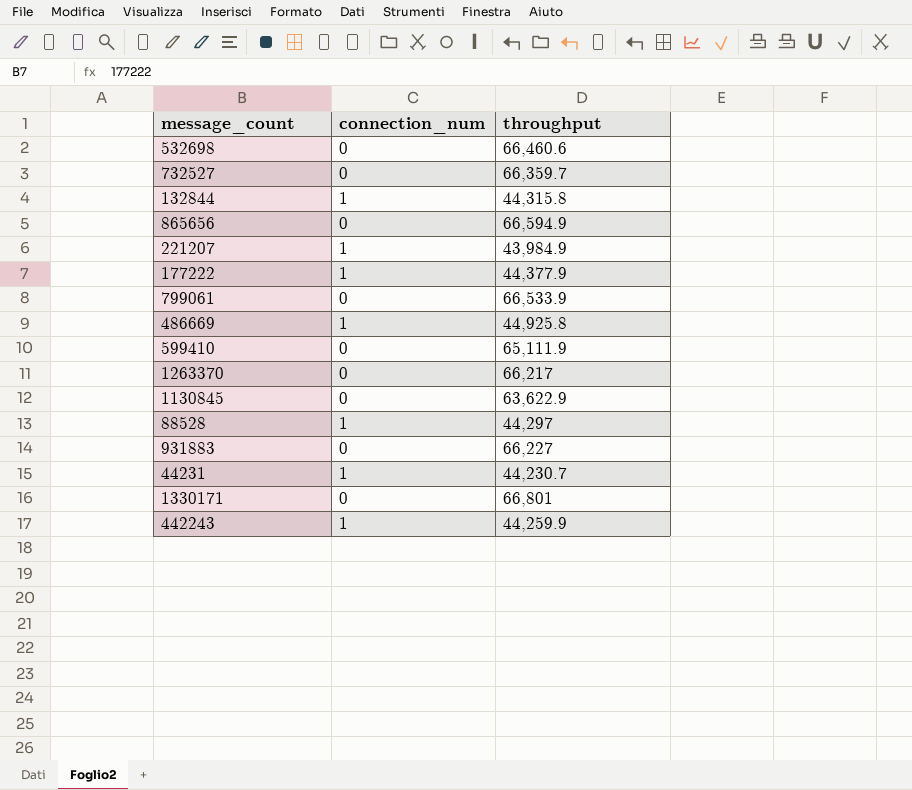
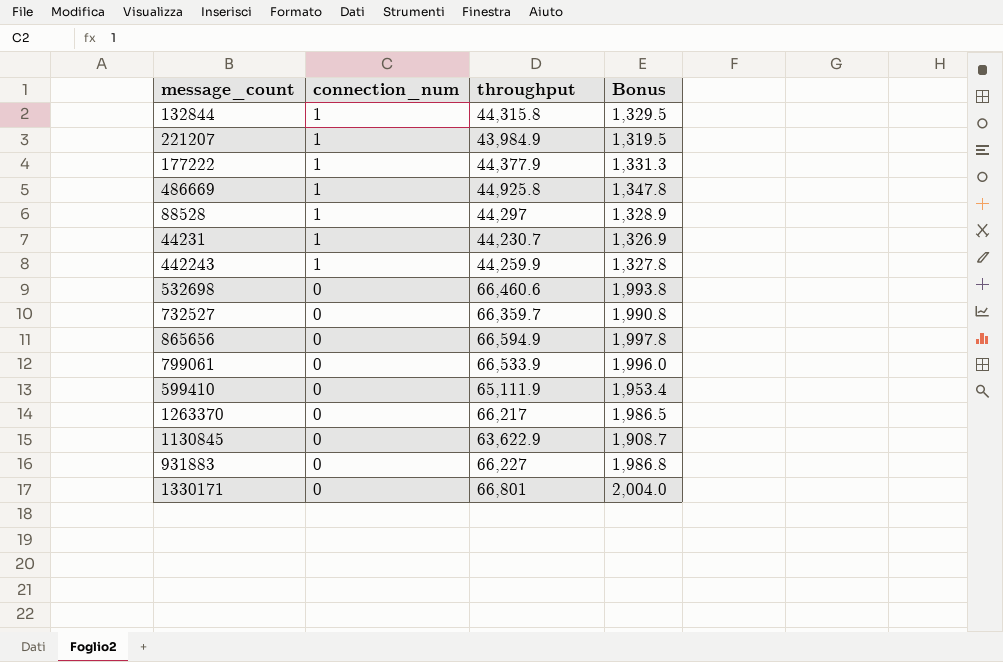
row order: none -> connection_num descending
column Bonus | formula: none -> [throughput] * 0.03

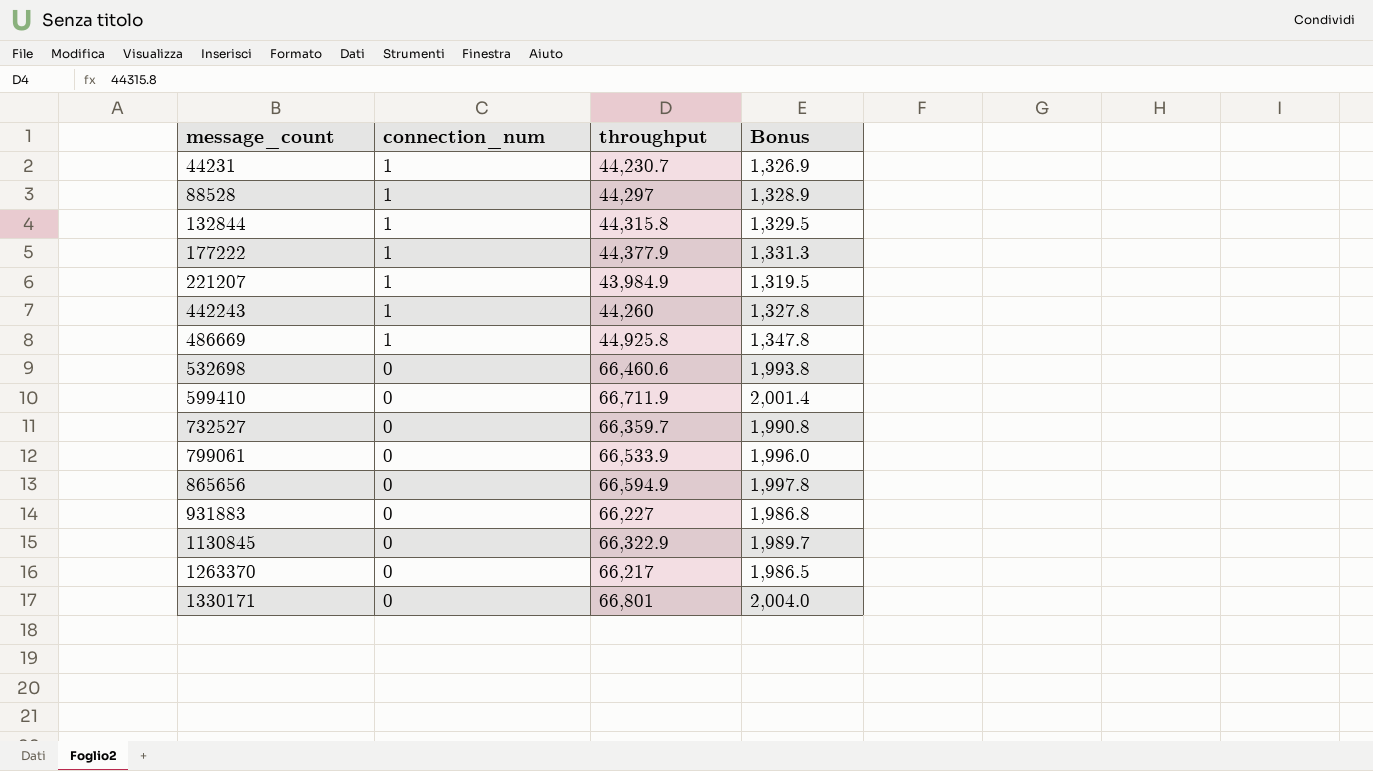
row order: connection_num descending -> message_count ascending
442243 | throughput: 44,259.9 -> 44,260
599410 | throughput: 65,111.9 -> 66,711.9
599410 | Bonus: 1,953.4 -> 2,001.4
1130845 | throughput: 63,622.9 -> 66,322.9
1130845 | Bonus: 1,908.7 -> 1,989.7

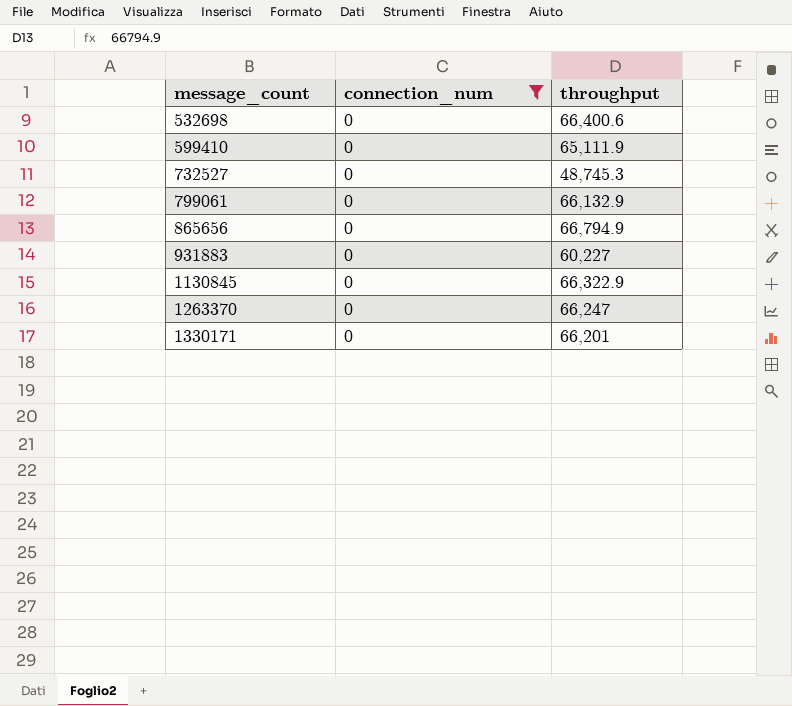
filter: none -> connection_num = 0
column Bonus | formula: [throughput] * 0.03 -> none
532698 | throughput: 66,460.6 -> 66,400.6
599410 | throughput: 66,711.9 -> 65,111.9
732527 | throughput: 66,359.7 -> 48,745.3
799061 | throughput: 66,533.9 -> 66,132.9
865656 | throughput: 66,594.9 -> 66,794.9
931883 | throughput: 66,227 -> 60,227
1263370 | throughput: 66,217 -> 66,247
1330171 | throughput: 66,801 -> 66,201

